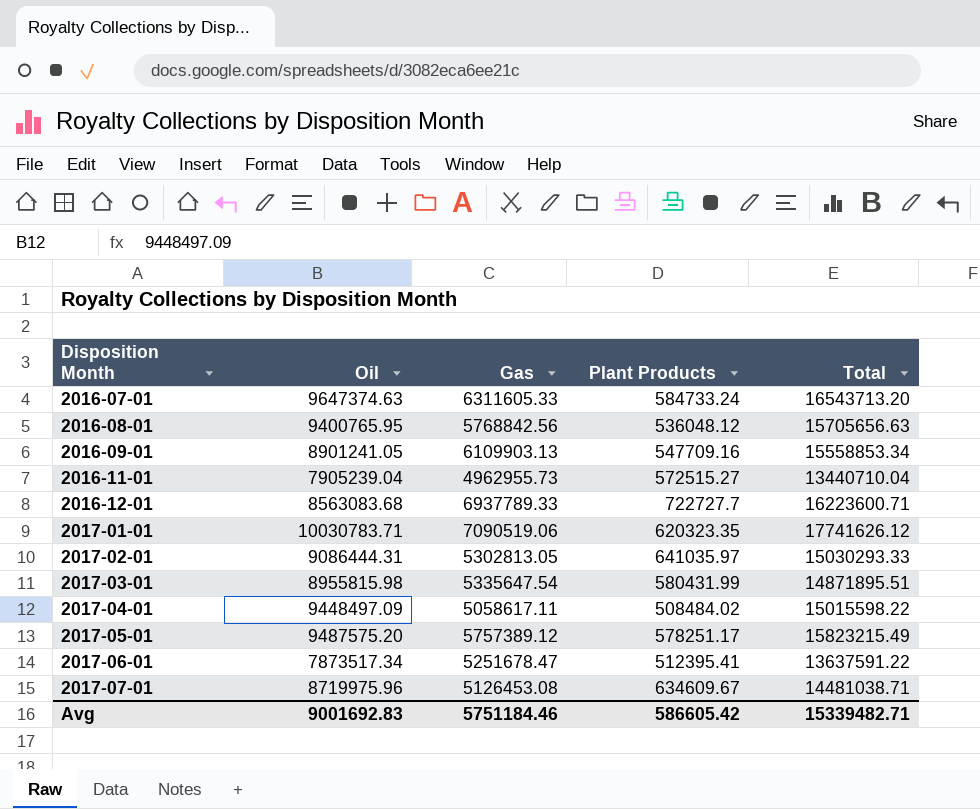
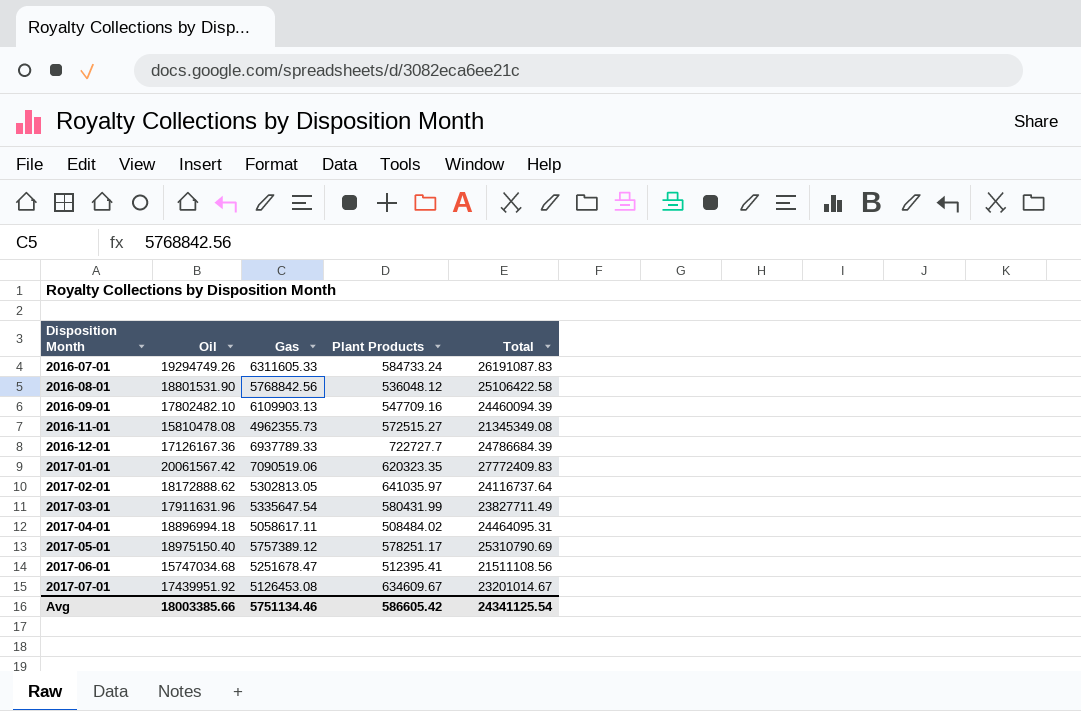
2016-07-01 | Oil: 9647374.63 -> 19294749.26
2016-07-01 | Total: 16543713.20 -> 26191087.83
2016-08-01 | Oil: 9400765.95 -> 18801531.90
2016-08-01 | Total: 15705656.63 -> 25106422.58
2016-09-01 | Oil: 8901241.05 -> 17802482.10
2016-09-01 | Total: 15558853.34 -> 24460094.39
2016-11-01 | Oil: 7905239.04 -> 15810478.08
2016-11-01 | Gas: 4962955.73 -> 4962355.73
2016-11-01 | Total: 13440710.04 -> 21345349.08
2016-12-01 | Oil: 8563083.68 -> 17126167.36
2016-12-01 | Total: 16223600.71 -> 24786684.39
2017-01-01 | Oil: 10030783.71 -> 20061567.42
2017-01-01 | Total: 17741626.12 -> 27772409.83
2017-02-01 | Oil: 9086444.31 -> 18172888.62
2017-02-01 | Total: 15030293.33 -> 24116737.64
2017-03-01 | Oil: 8955815.98 -> 17911631.96
2017-03-01 | Total: 14871895.51 -> 23827711.49
2017-04-01 | Oil: 9448497.09 -> 18896994.18
2017-04-01 | Total: 15015598.22 -> 24464095.31
2017-05-01 | Oil: 9487575.20 -> 18975150.40
2017-05-01 | Total: 15823215.49 -> 25310790.69
2017-06-01 | Oil: 7873517.34 -> 15747034.68
2017-06-01 | Total: 13637591.22 -> 21511108.56
2017-07-01 | Oil: 8719975.96 -> 17439951.92
2017-07-01 | Total: 14481038.71 -> 23201014.67
Avg | Oil: 9001692.83 -> 18003385.66
Avg | Gas: 5751184.46 -> 5751134.46
Avg | Total: 15339482.71 -> 24341125.54

